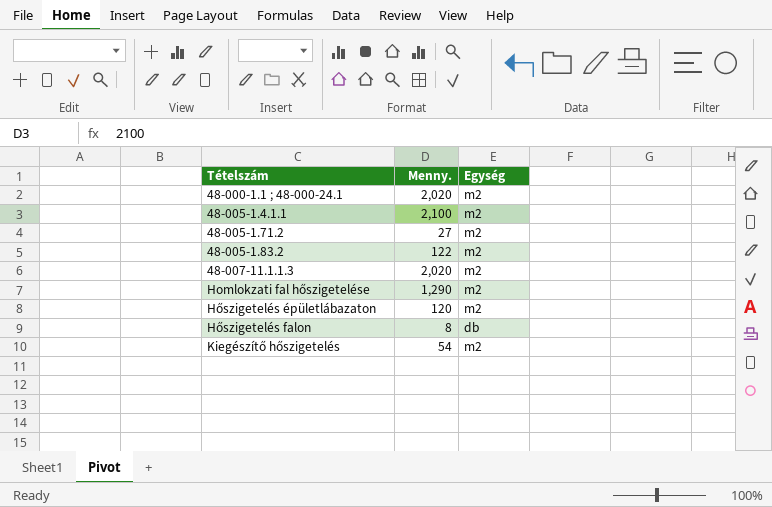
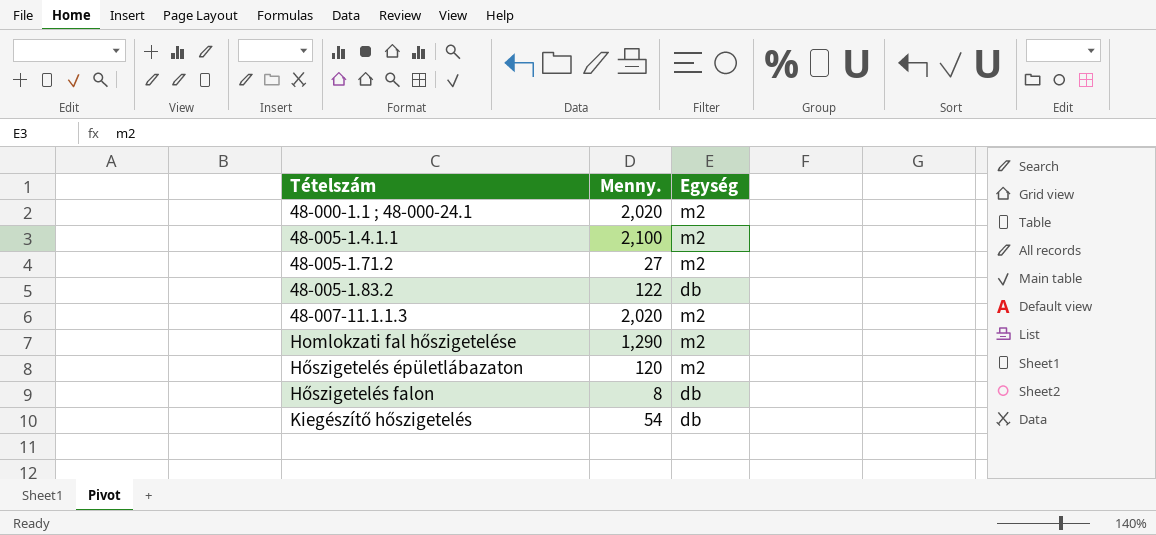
48-005-1.83.2 | Egység: m2 -> db
Kiegészítő hőszigetelés | Egység: m2 -> db

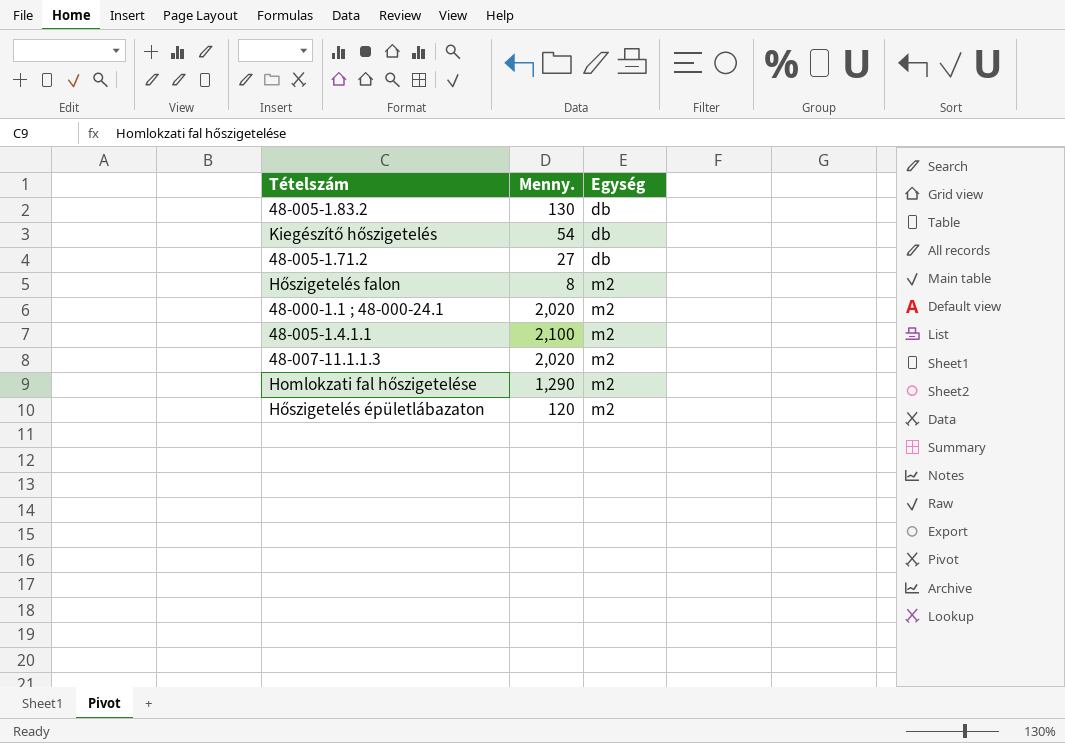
row order: Tételszám ascending -> Egység ascending
48-005-1.83.2 | Menny.: 122 -> 130
48-005-1.71.2 | Egység: m2 -> db
Hőszigetelés falon | Egység: db -> m2

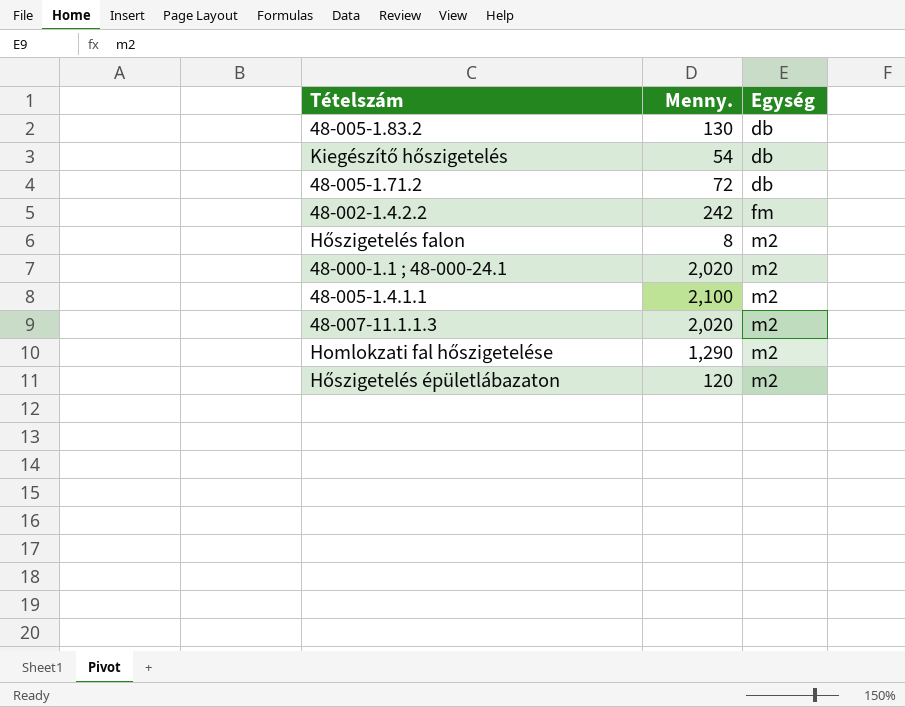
48-005-1.71.2 | Menny.: 27 -> 72
row 48-002-1.4.2.2: none -> 242 | fm

